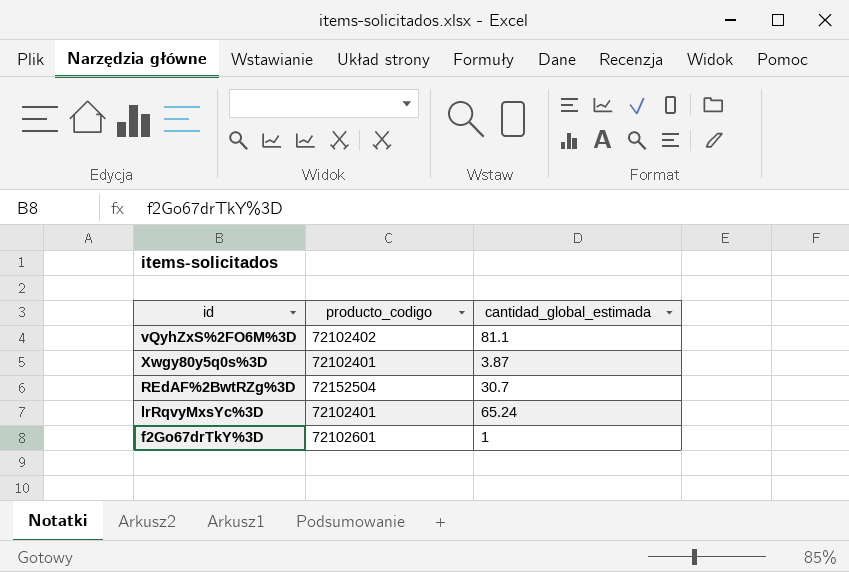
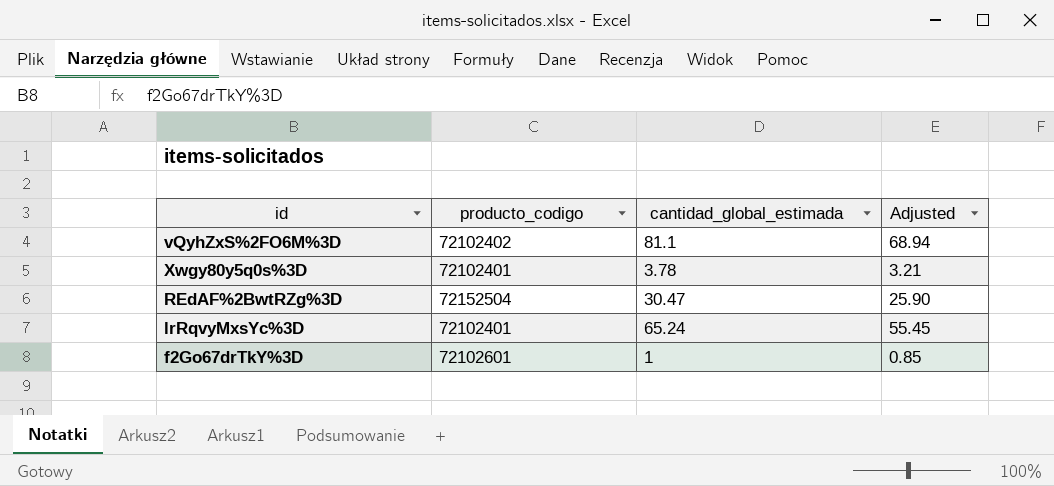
column Adjusted | formula: none -> [cantidad_global_estimada] * 0.85
Xwgy80y5q0s%3D | cantidad_global_estimada: 3.87 -> 3.78
REdAF%2BwtRZg%3D | cantidad_global_estimada: 30.7 -> 30.47

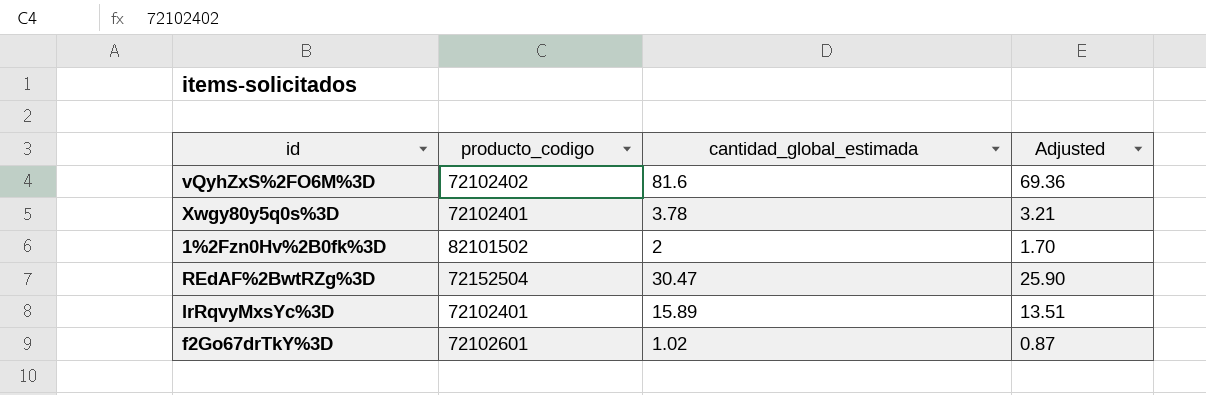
vQyhZxS%2FO6M%3D | cantidad_global_estimada: 81.1 -> 81.6
vQyhZxS%2FO6M%3D | Adjusted: 68.94 -> 69.36
row 1%2Fzn0Hv%2B0fk%3D: none -> 82101502 | 2 | 1.70
lrRqvyMxsYc%3D | cantidad_global_estimada: 65.24 -> 15.89
lrRqvyMxsYc%3D | Adjusted: 55.45 -> 13.51
f2Go67drTkY%3D | cantidad_global_estimada: 1 -> 1.02
f2Go67drTkY%3D | Adjusted: 0.85 -> 0.87

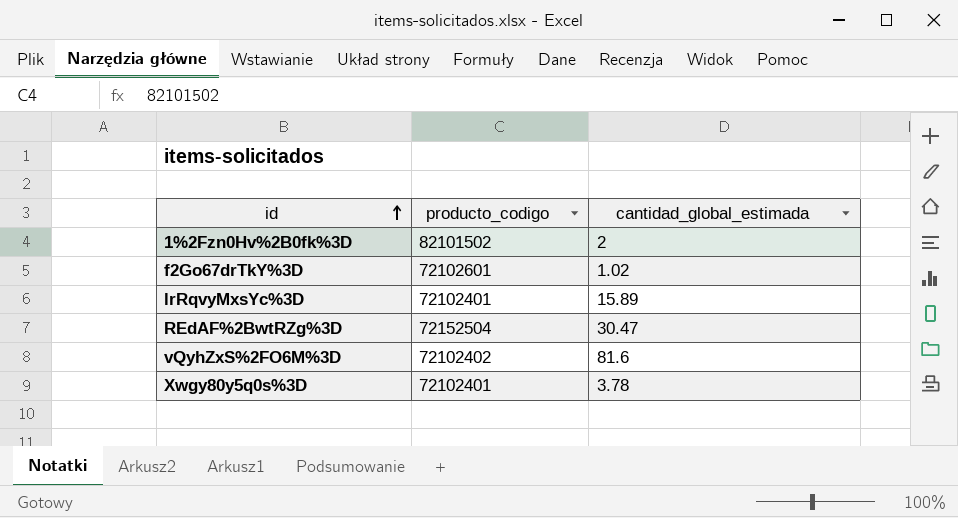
row order: none -> id ascending
column Adjusted | formula: [cantidad_global_estimada] * 0.85 -> none

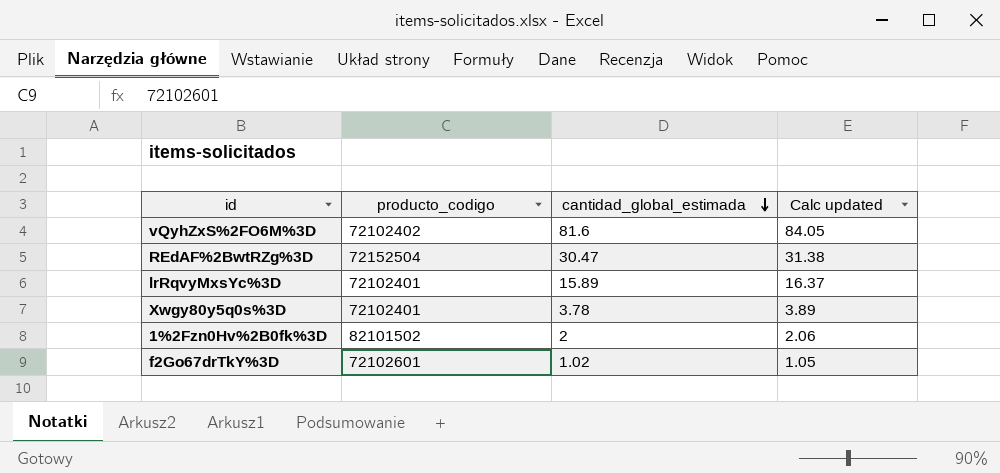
row order: id ascending -> cantidad_global_estimada descending
column Calc updated | formula: none -> [cantidad_global_estimada] * 1.03

